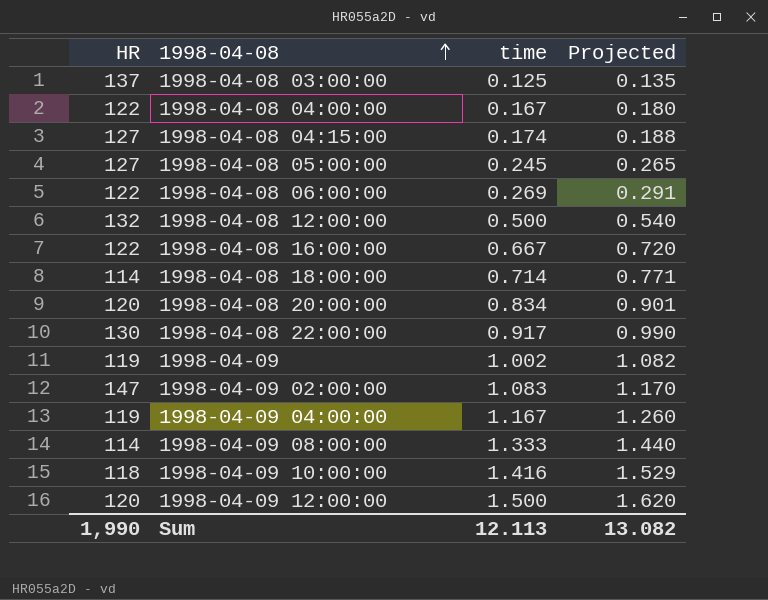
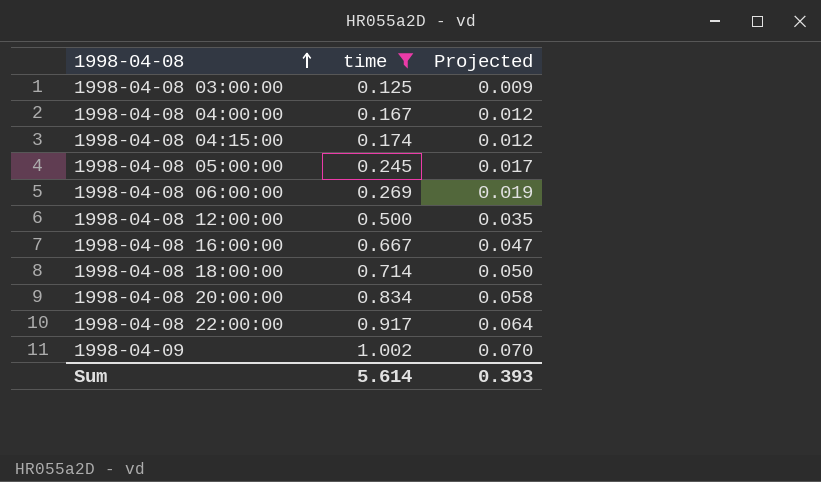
filter: none -> time <= 1.002
column HR | position: 1 -> none
column Projected | formula: [time] * 1.08 -> [time] * 0.07
Sum | time: 12.113 -> 5.614
Sum | Projected: 13.082 -> 0.393

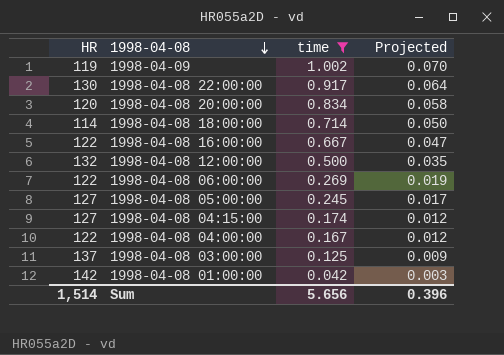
row order: 1998-04-08 ascending -> 1998-04-08 descending
column HR | position: none -> 1
row 1998-04-08 01:00:00: none -> 142 | 0.042 | 0.003
Sum | time: 5.614 -> 5.656
Sum | Projected: 0.393 -> 0.396

